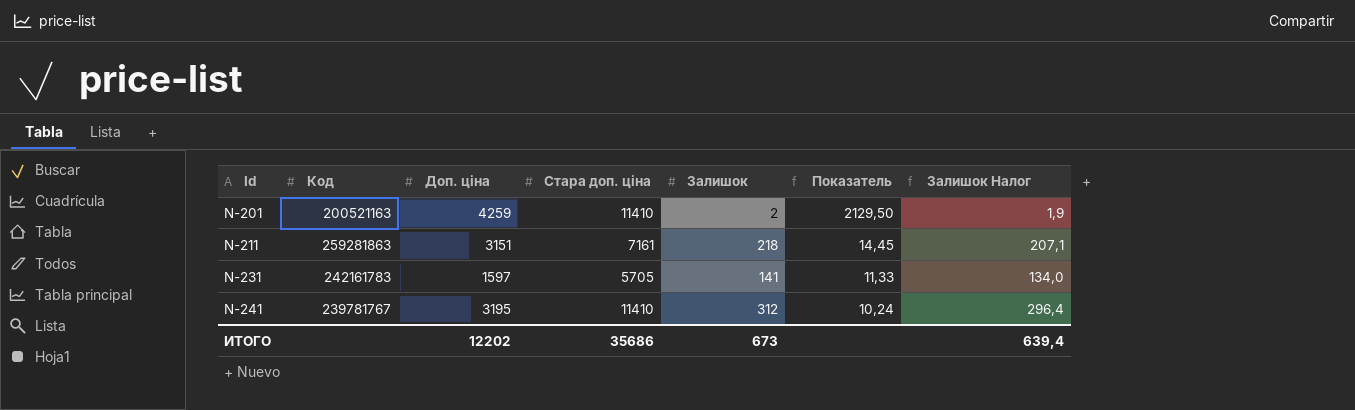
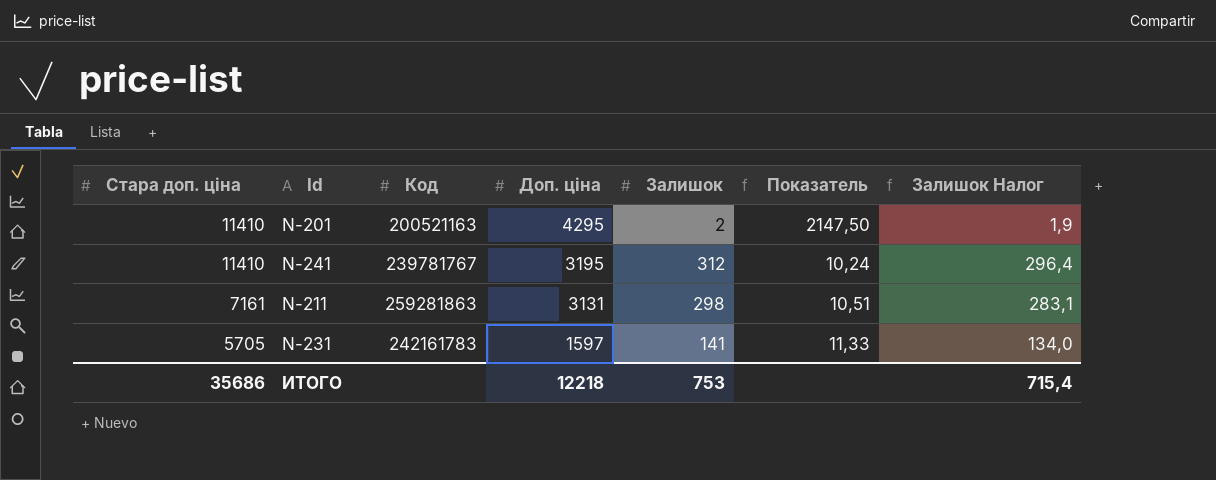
row order: Id ascending -> Стара доп. ціна descending
column Стара доп. ціна | position: 4 -> 1
N-201 | Доп. ціна: 4259 -> 4295
N-201 | Показатель: 2129,50 -> 2147,50
N-211 | Доп. ціна: 3151 -> 3131
N-211 | Залишок: 218 -> 298
N-211 | Показатель: 14,45 -> 10,51
N-211 | Залишок Налог: 207,1 -> 283,1
ИТОГО | Доп. ціна: 12202 -> 12218
ИТОГО | Залишок: 673 -> 753
ИТОГО | Залишок Налог: 639,4 -> 715,4

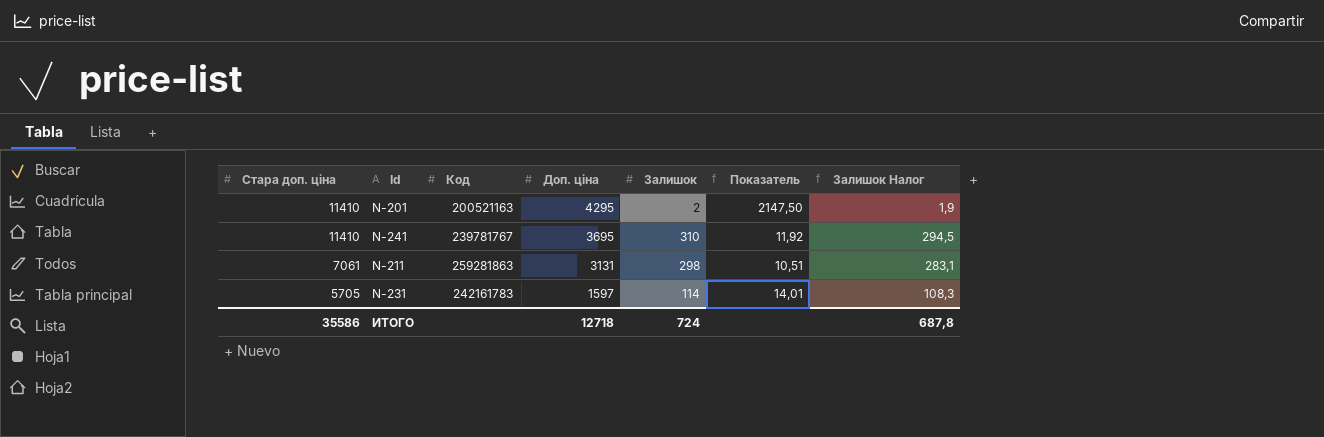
N-241 | Доп. ціна: 3195 -> 3695
N-241 | Залишок: 312 -> 310
N-241 | Показатель: 10,24 -> 11,92
N-241 | Залишок Налог: 296,4 -> 294,5
N-211 | Стара доп. ціна: 7161 -> 7061
N-231 | Залишок: 141 -> 114
N-231 | Показатель: 11,33 -> 14,01
N-231 | Залишок Налог: 134,0 -> 108,3
ИТОГО | Стара доп. ціна: 35686 -> 35586
ИТОГО | Доп. ціна: 12218 -> 12718
ИТОГО | Залишок: 753 -> 724
ИТОГО | Залишок Налог: 715,4 -> 687,8

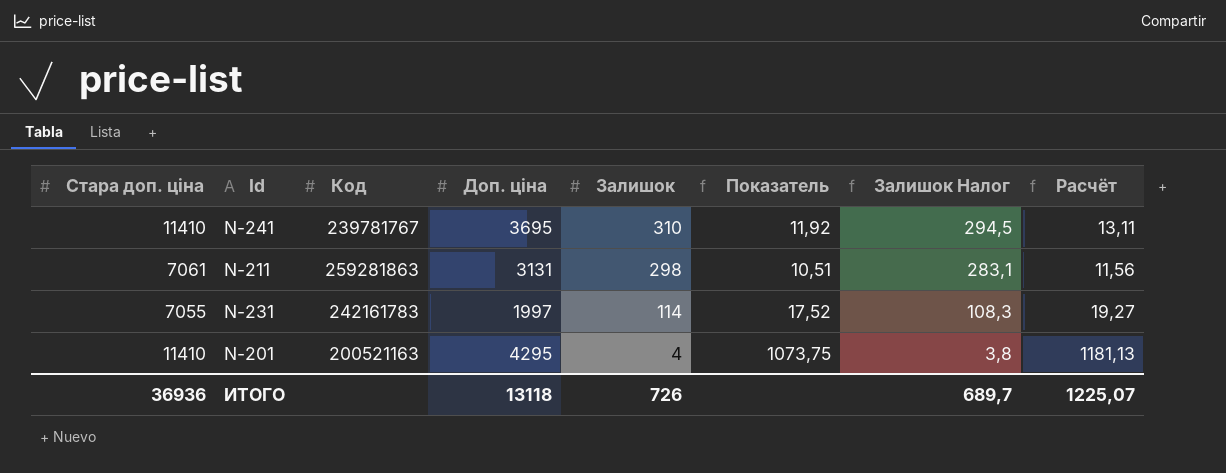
row order: Стара доп. ціна descending -> Залишок descending
column Расчёт | formula: none -> [Показатель] * 1,1
N-231 | Стара доп. ціна: 5705 -> 7055
N-231 | Доп. ціна: 1597 -> 1997
N-231 | Показатель: 14,01 -> 17,52
N-201 | Залишок: 2 -> 4
N-201 | Показатель: 2147,50 -> 1073,75
N-201 | Залишок Налог: 1,9 -> 3,8
ИТОГО | Стара доп. ціна: 35586 -> 36936
ИТОГО | Доп. ціна: 12718 -> 13118
ИТОГО | Залишок: 724 -> 726
ИТОГО | Залишок Налог: 687,8 -> 689,7

